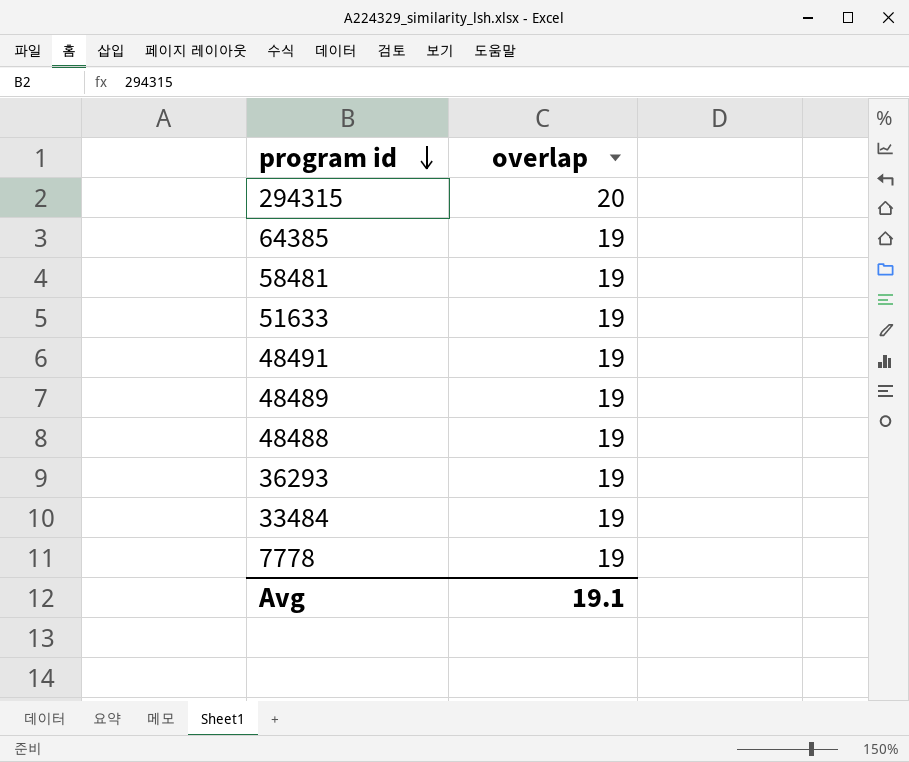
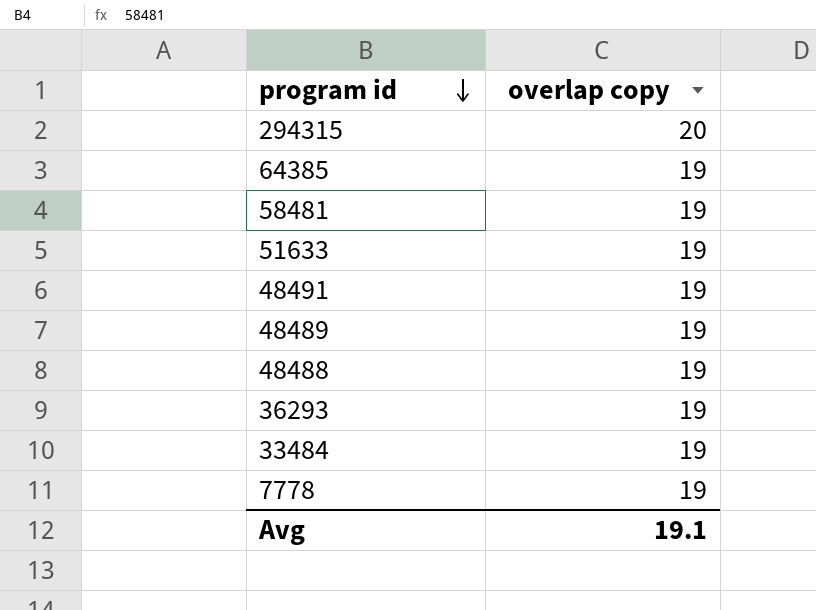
column name: overlap -> overlap copy

